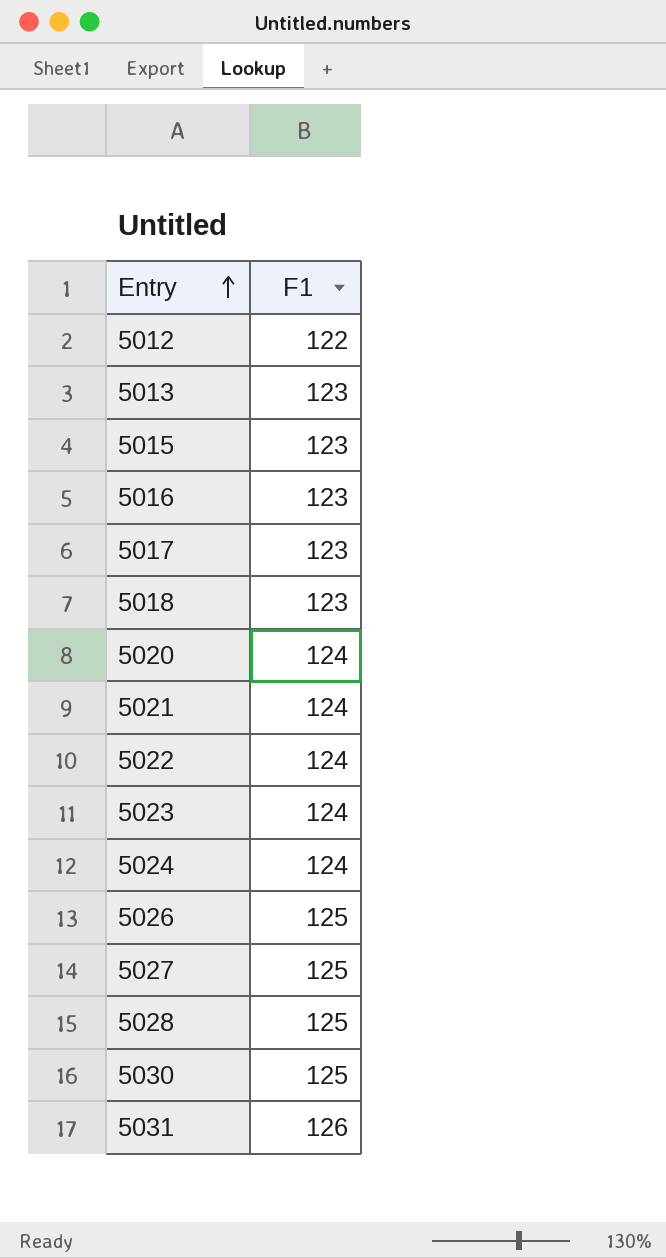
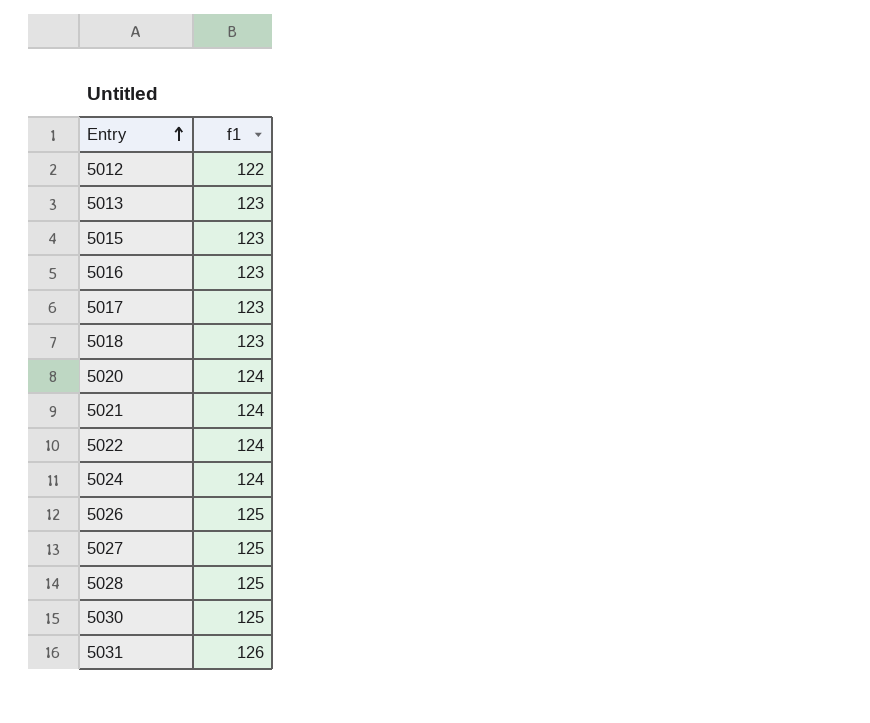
column name: F1 -> f1
row 5023: 124 -> none

